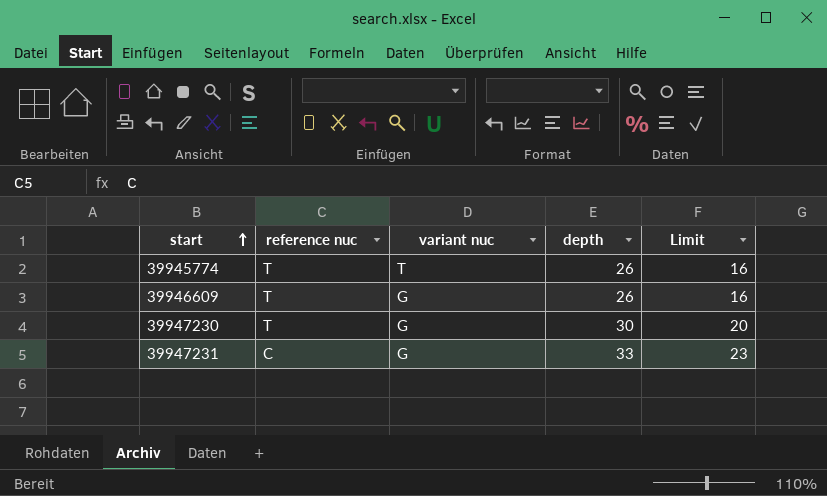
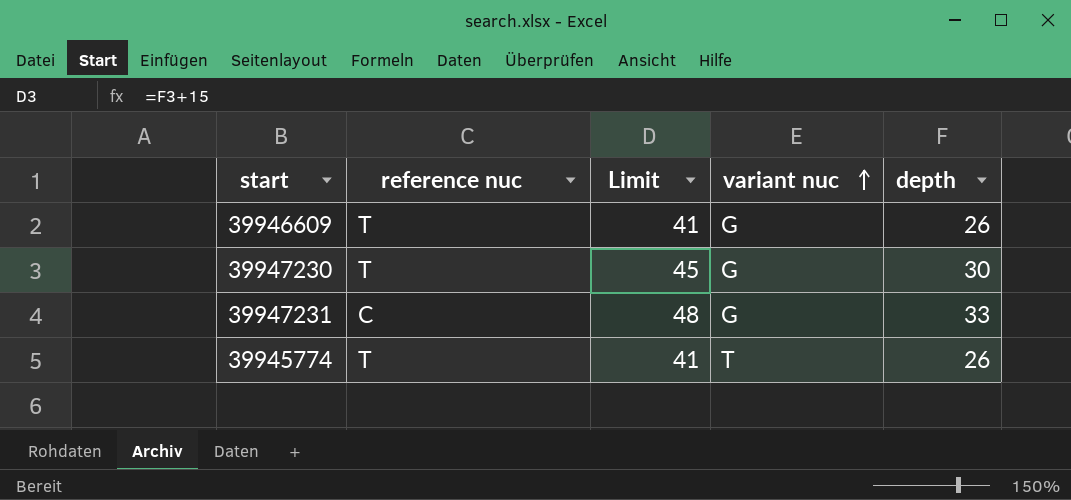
row order: start ascending -> variant nuc ascending
column Limit | formula: [depth] - 10 -> [depth] + 15
column Limit | position: 5 -> 3

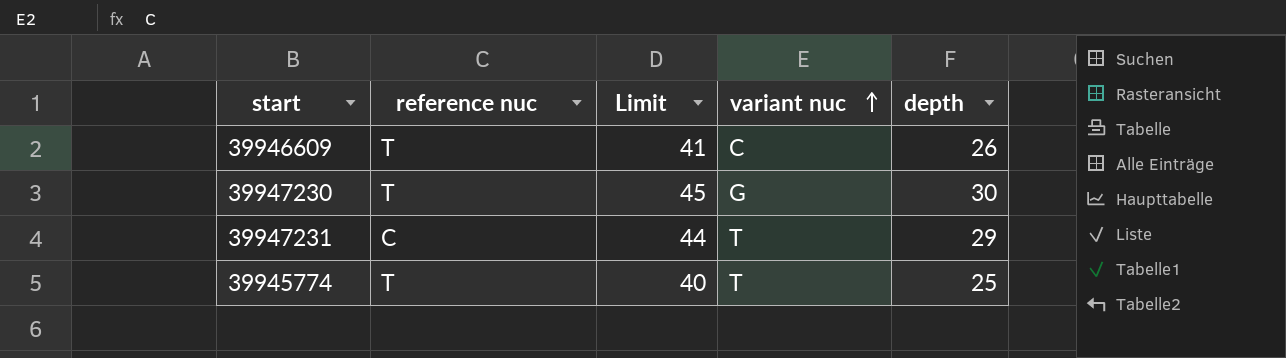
39946609 | variant nuc: G -> C
39947231 | Limit: 48 -> 44
39947231 | variant nuc: G -> T
39947231 | depth: 33 -> 29
39945774 | Limit: 41 -> 40
39945774 | depth: 26 -> 25

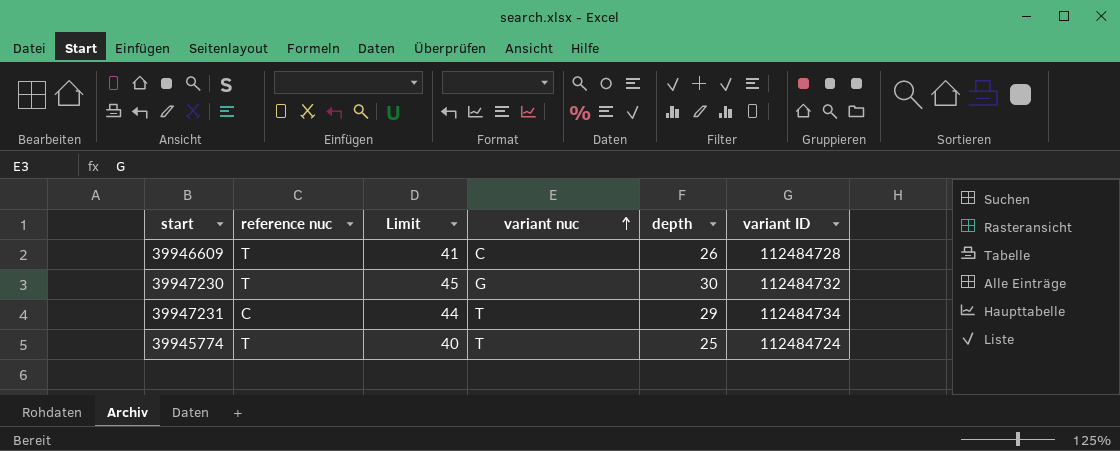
column variant ID | position: none -> 6

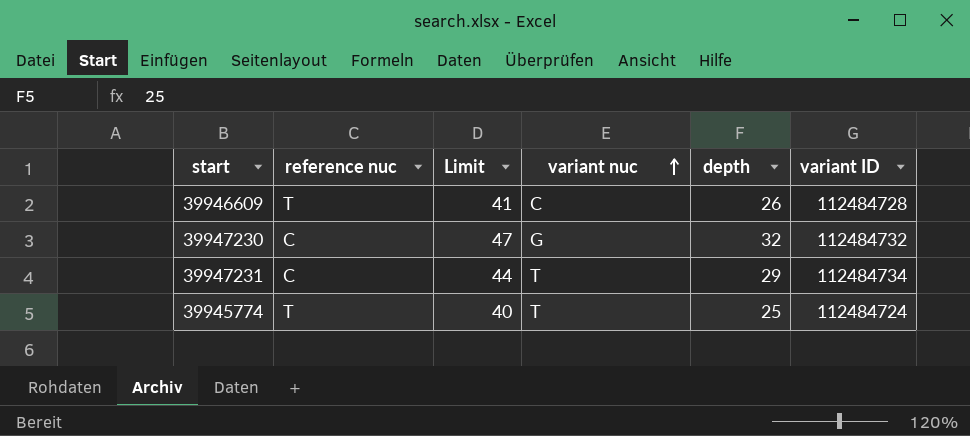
39947230 | reference nuc: T -> C
39947230 | Limit: 45 -> 47
39947230 | depth: 30 -> 32

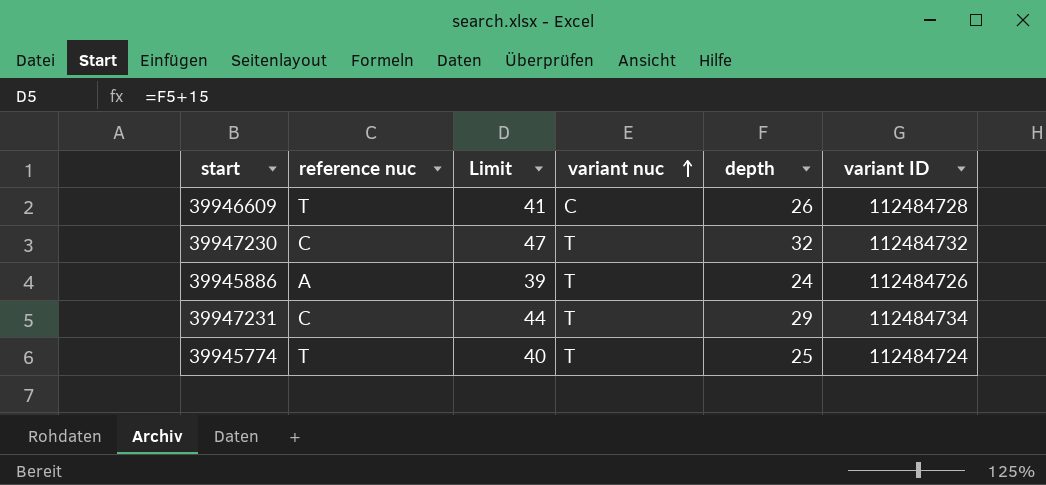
39947230 | variant nuc: G -> T
row 39945886: none -> A | 39 | T | 24 | 112484726

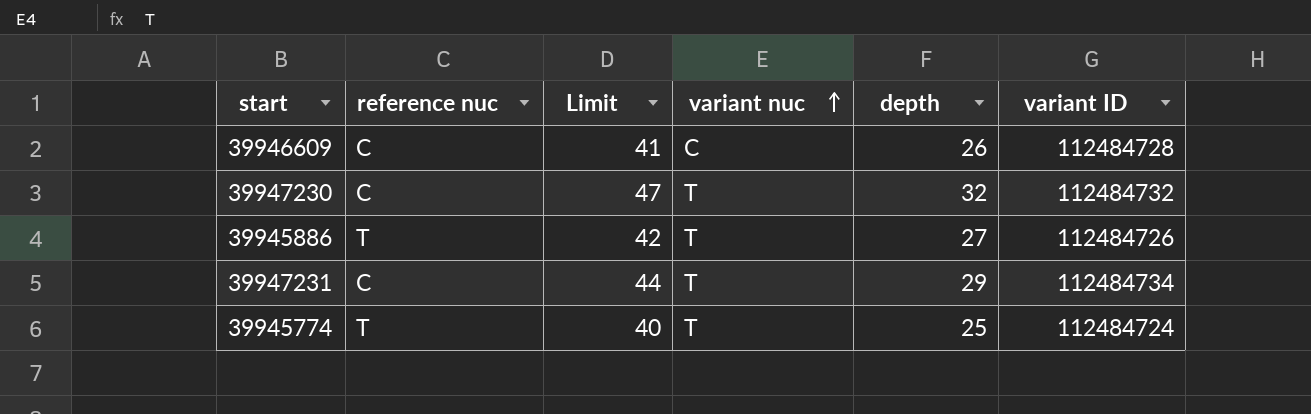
39946609 | reference nuc: T -> C
39945886 | reference nuc: A -> T
39945886 | Limit: 39 -> 42
39945886 | depth: 24 -> 27

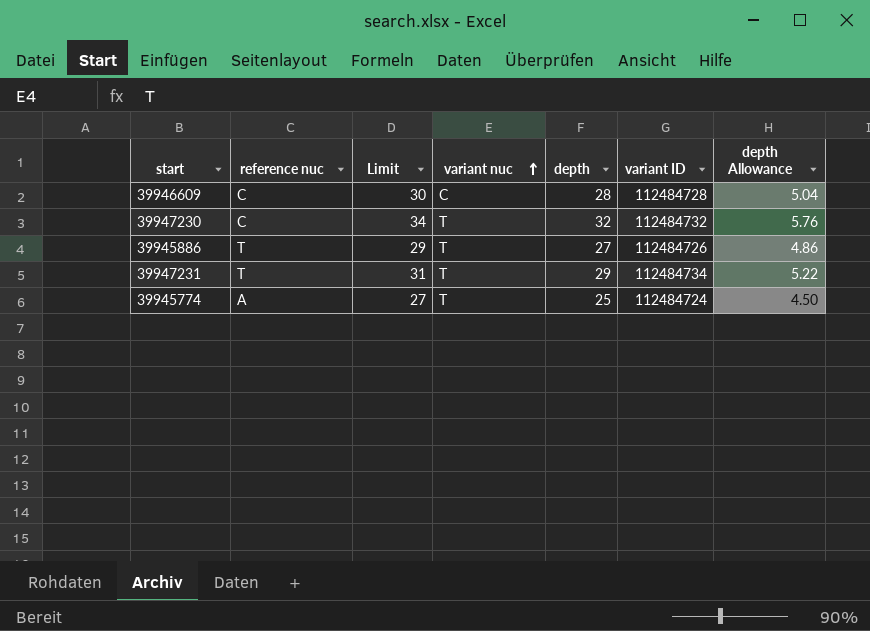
column Limit | formula: [depth] + 15 -> [depth] + 2
column depth Allowance | formula: none -> [depth] * 0.18
39946609 | depth: 26 -> 28
39947231 | reference nuc: C -> T
39945774 | reference nuc: T -> A

